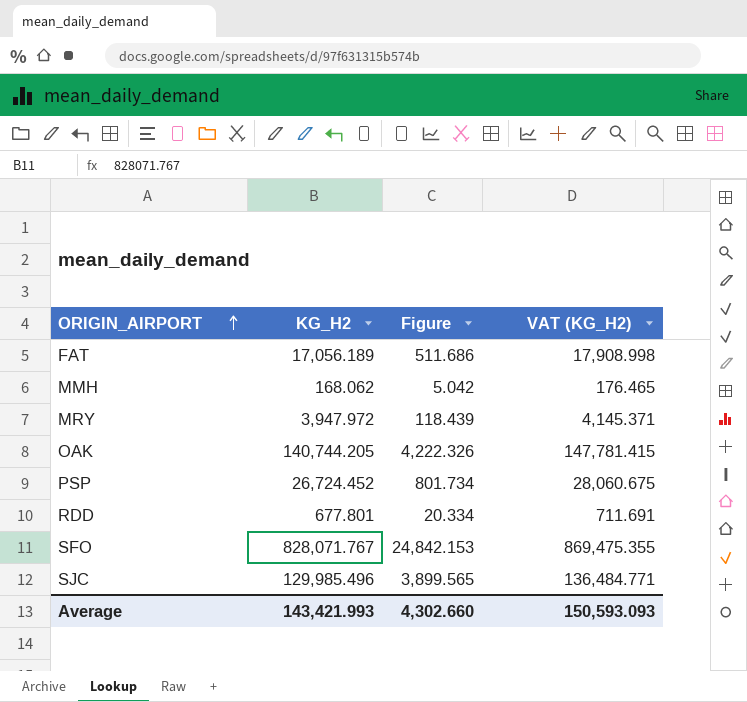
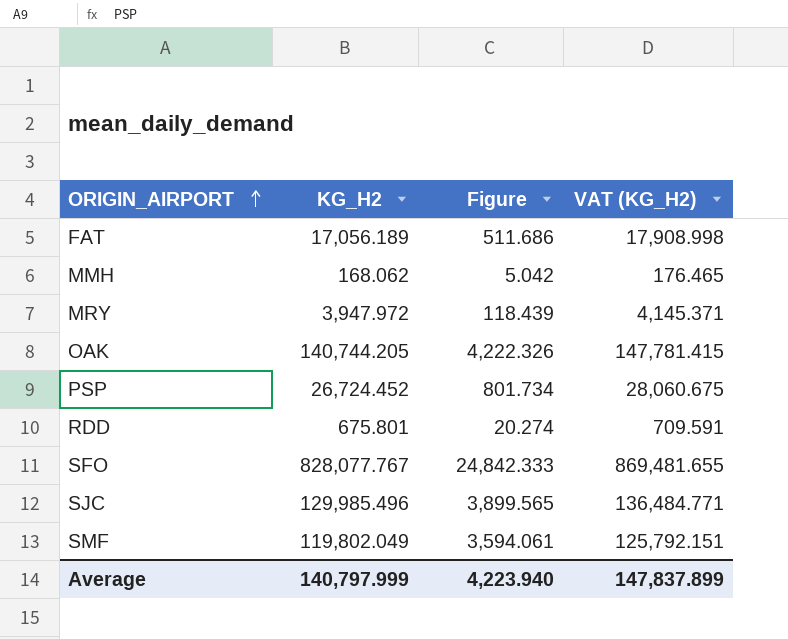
RDD | KG_H2: 677.801 -> 675.801
RDD | Figure: 20.334 -> 20.274
RDD | VAT (KG_H2): 711.691 -> 709.591
SFO | KG_H2: 828,071.767 -> 828,077.767
SFO | Figure: 24,842.153 -> 24,842.333
SFO | VAT (KG_H2): 869,475.355 -> 869,481.655
row SMF: none -> 119,802.049 | 3,594.061 | 125,792.151
Average | KG_H2: 143,421.993 -> 140,797.999
Average | Figure: 4,302.660 -> 4,223.940
Average | VAT (KG_H2): 150,593.093 -> 147,837.899

